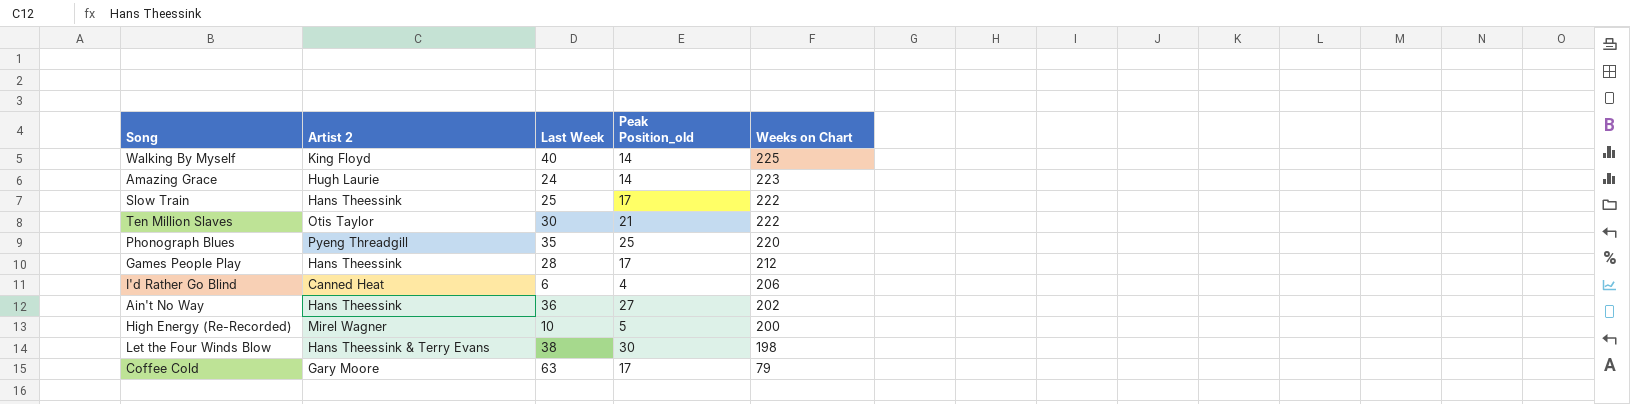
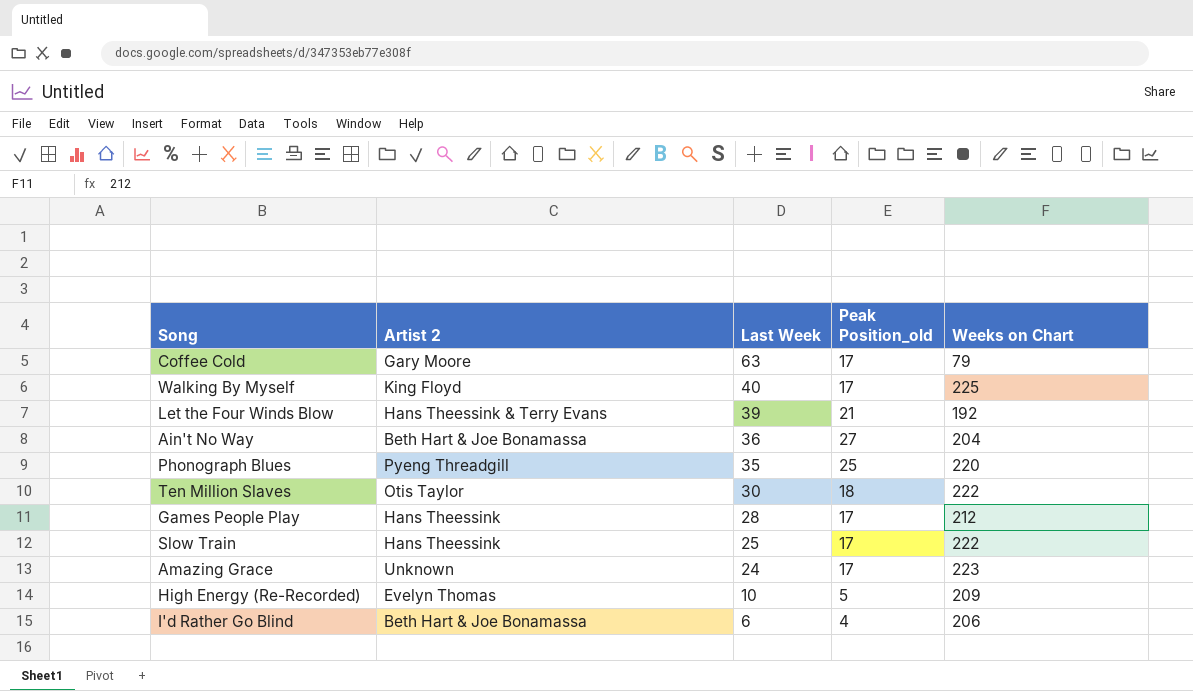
row order: Weeks on Chart descending -> Last Week descending
Walking By Myself | Peak Position_old: 14 -> 17
Let the Four Winds Blow | Last Week: 38 -> 39
Let the Four Winds Blow | Peak Position_old: 30 -> 21
Let the Four Winds Blow | Weeks on Chart: 198 -> 192
Ain't No Way | Artist 2: Hans Theessink -> Beth Hart & Joe Bonamassa
Ain't No Way | Weeks on Chart: 202 -> 204
Ten Million Slaves | Peak Position_old: 21 -> 18
Amazing Grace | Artist 2: Hugh Laurie -> Unknown
Amazing Grace | Peak Position_old: 14 -> 17
High Energy (Re-Recorded) | Artist 2: Mirel Wagner -> Evelyn Thomas
High Energy (Re-Recorded) | Weeks on Chart: 200 -> 209
I'd Rather Go Blind | Artist 2: Canned Heat -> Beth Hart & Joe Bonamassa

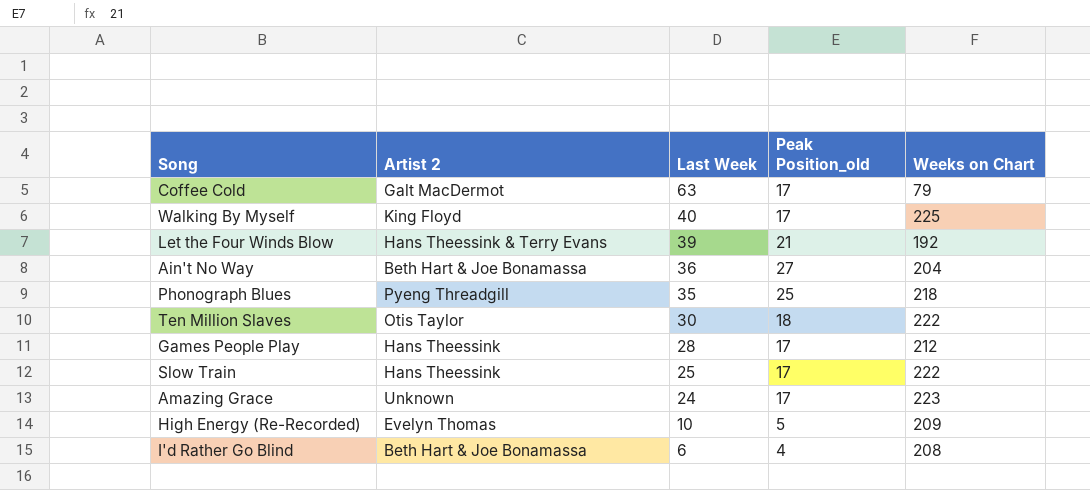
Coffee Cold | Artist 2: Gary Moore -> Galt MacDermot
Phonograph Blues | Weeks on Chart: 220 -> 218
I'd Rather Go Blind | Weeks on Chart: 206 -> 208

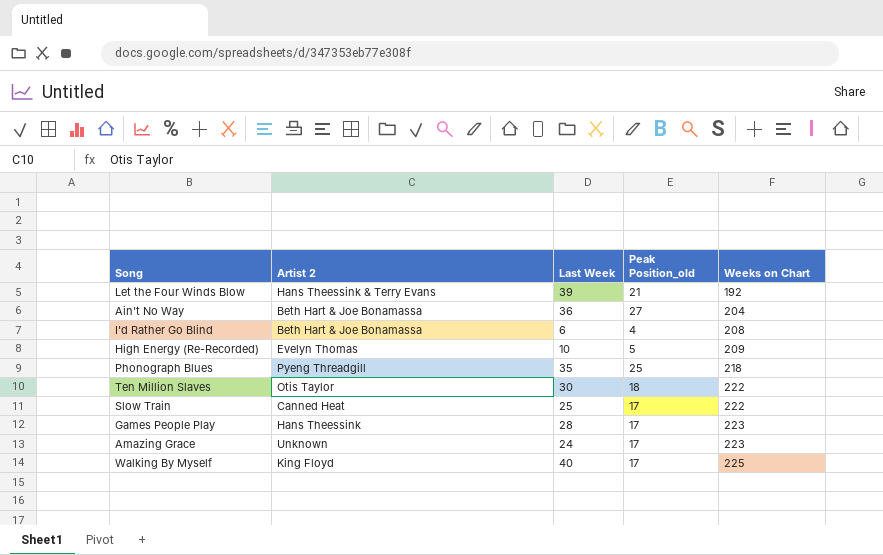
row order: Last Week descending -> Weeks on Chart ascending
row Coffee Cold: Galt MacDermot | 63 | 17 | 79 -> none
Slow Train | Artist 2: Hans Theessink -> Canned Heat
Games People Play | Weeks on Chart: 212 -> 223

